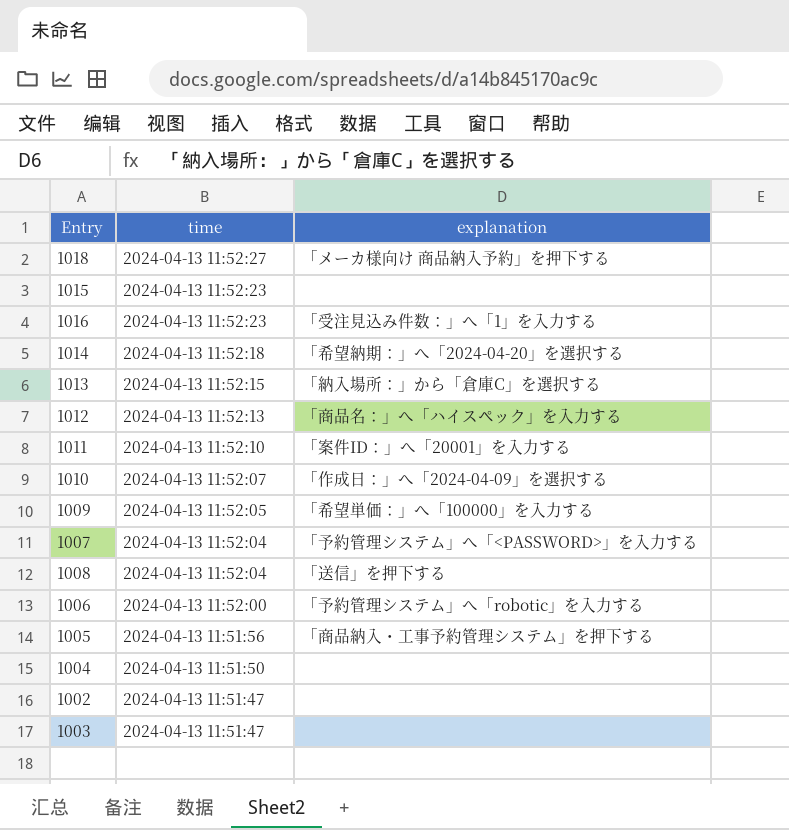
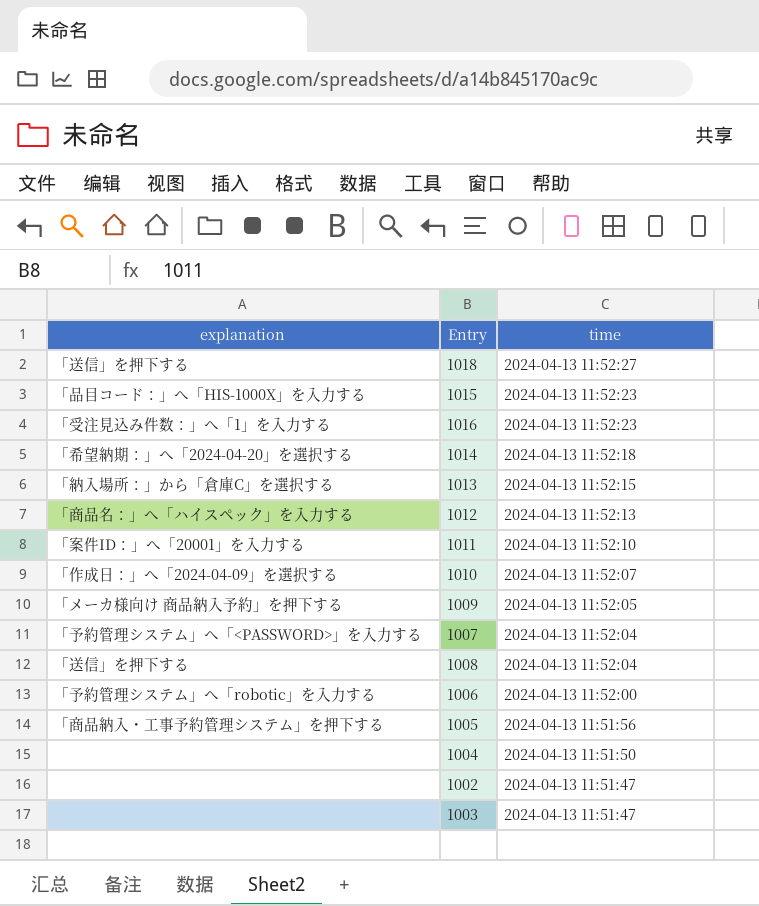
column explanation | position: 3 -> 1
1018 | explanation: 「メーカ様向け 商品納入予約」を押下する -> 「送信」を押下する
1015 | explanation: none -> 「品目コード：」へ「HIS-1000X」を入力する
1009 | explanation: 「希望単価：」へ「100000」を入力する -> 「メーカ様向け 商品納入予約」を押下する

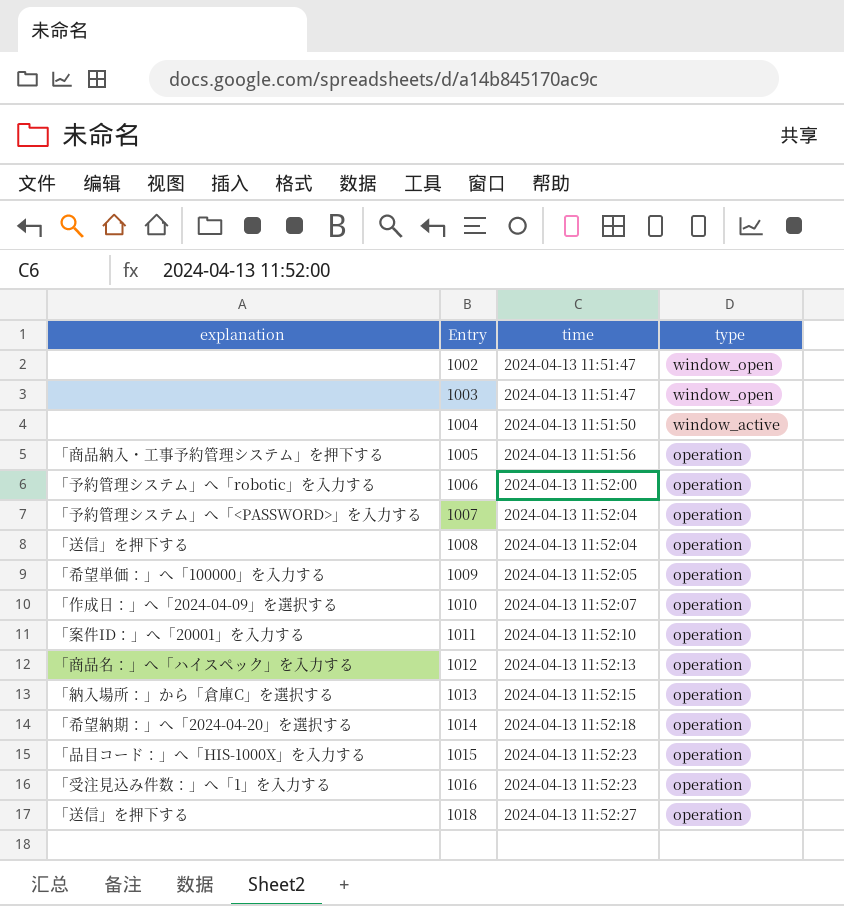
row order: time descending -> Entry ascending
column type | position: none -> 4
1009 | explanation: 「メーカ様向け 商品納入予約」を押下する -> 「希望単価：」へ「100000」を入力する

